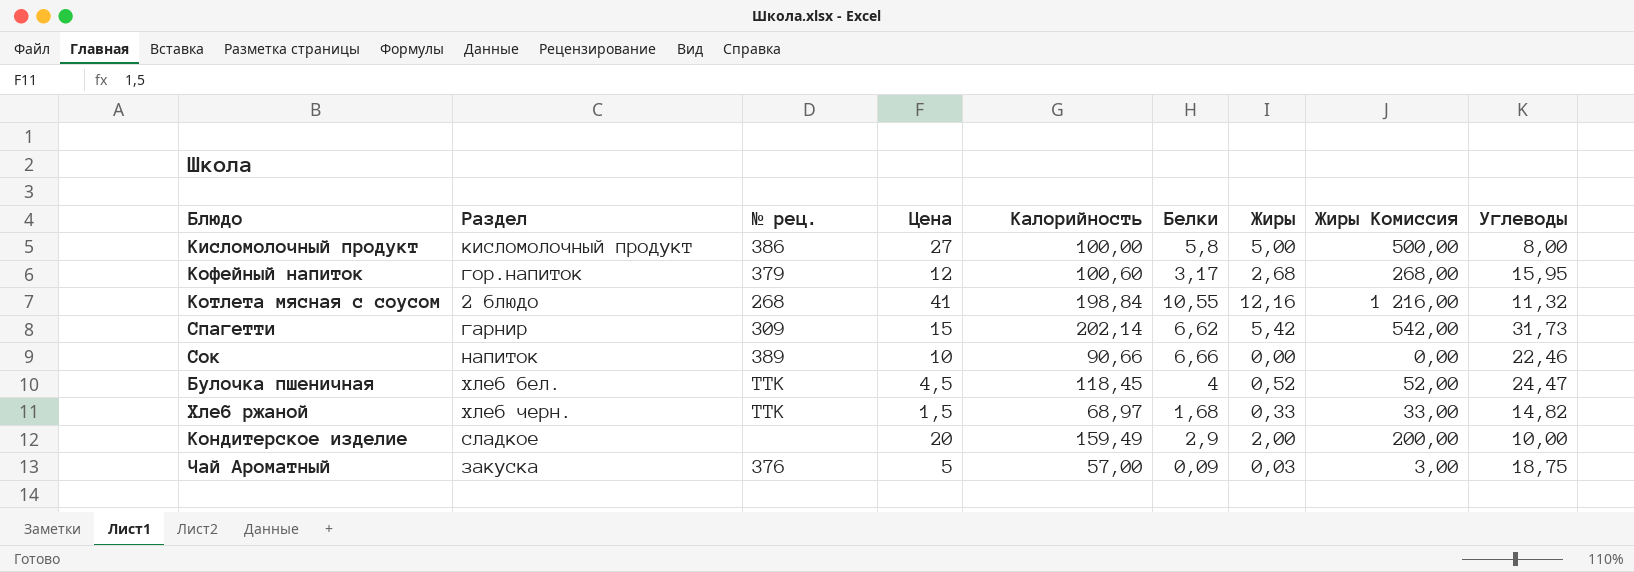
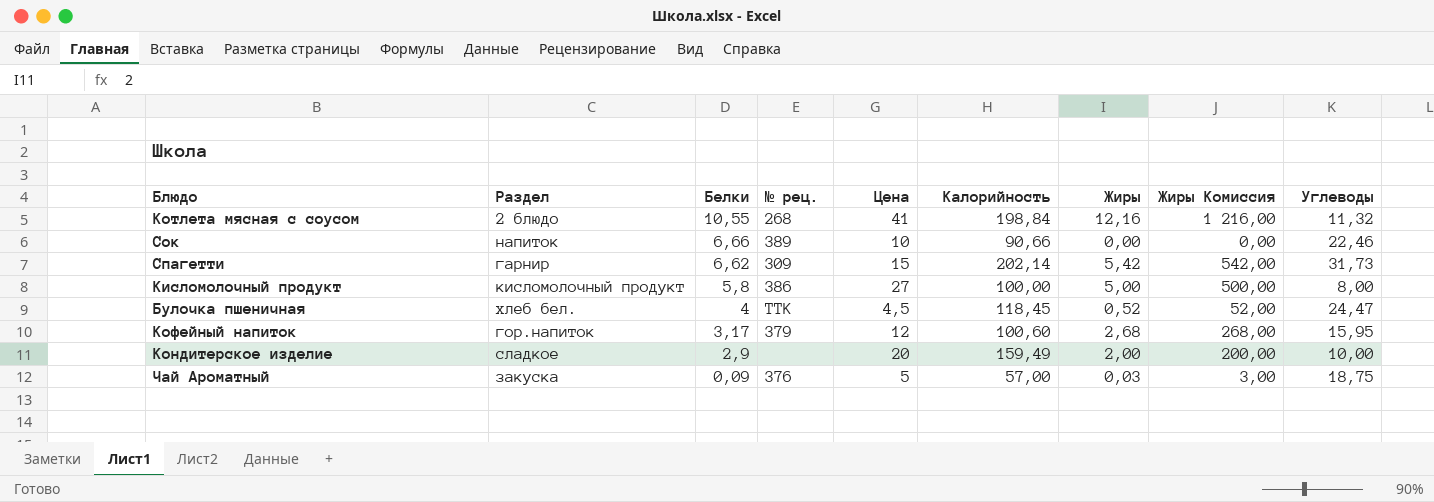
row order: none -> Белки descending
column Белки | position: 6 -> 3
row Хлеб ржаной: хлеб черн. | ТТК | 1,5 | 68,97 | 1,68 | 0,33 | 33,00 | 14,82 -> none

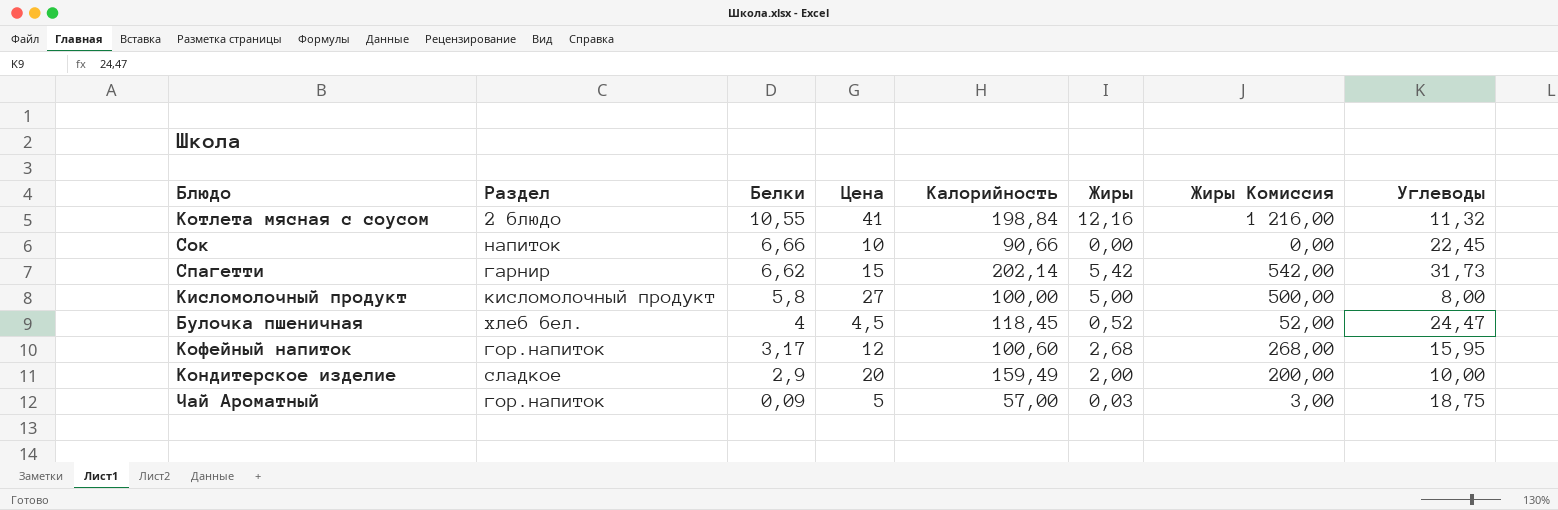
column № рец. | position: 4 -> none
Сок | Углеводы: 22,46 -> 22,45
Чай Ароматный | Раздел: закуска -> гор.напиток

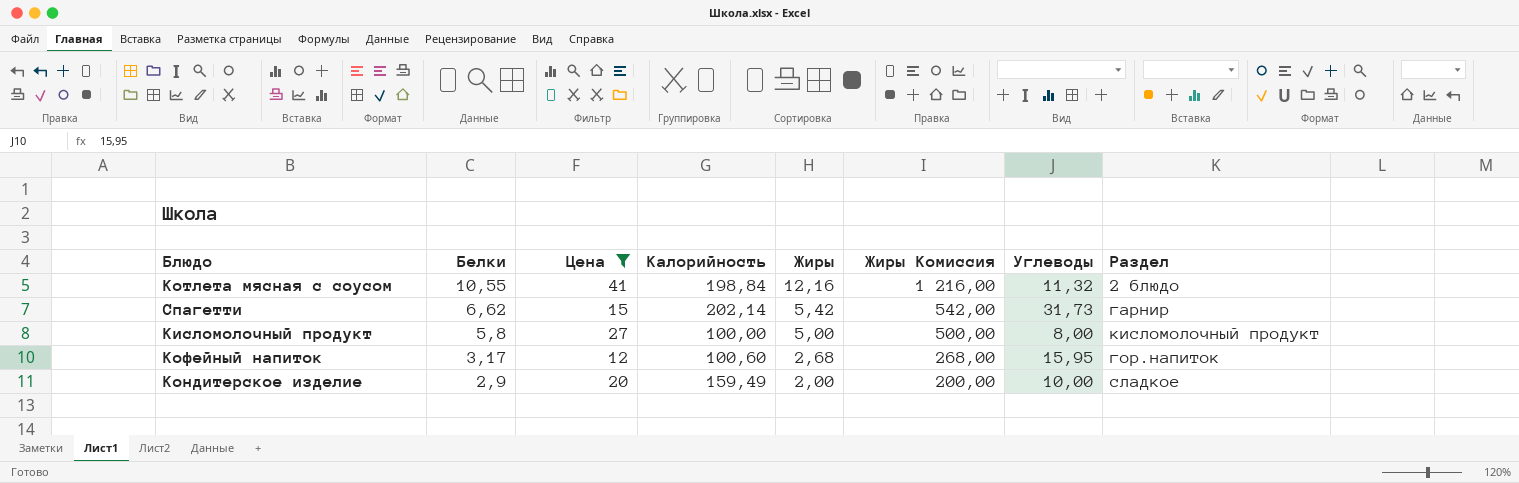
filter: none -> Цена >= 12
column Раздел | position: 2 -> 8

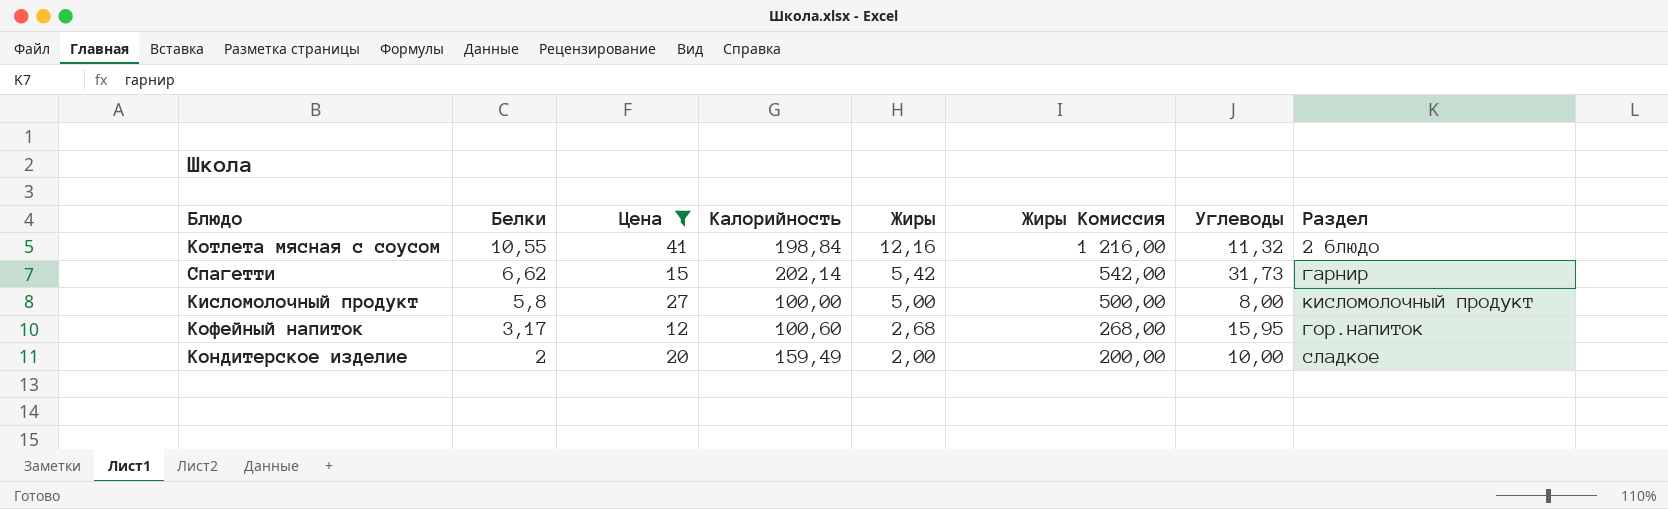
Кондитерское изделие | Белки: 2,9 -> 2

